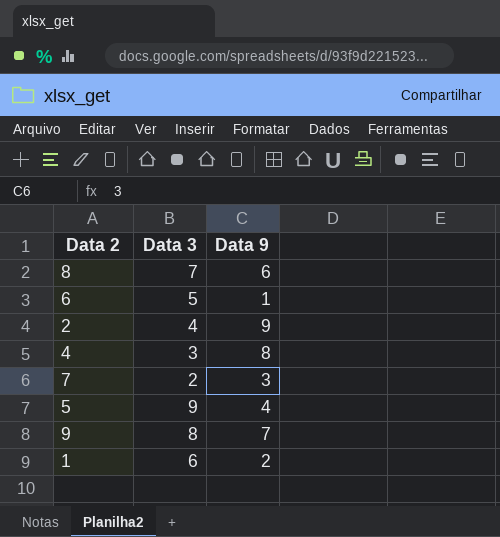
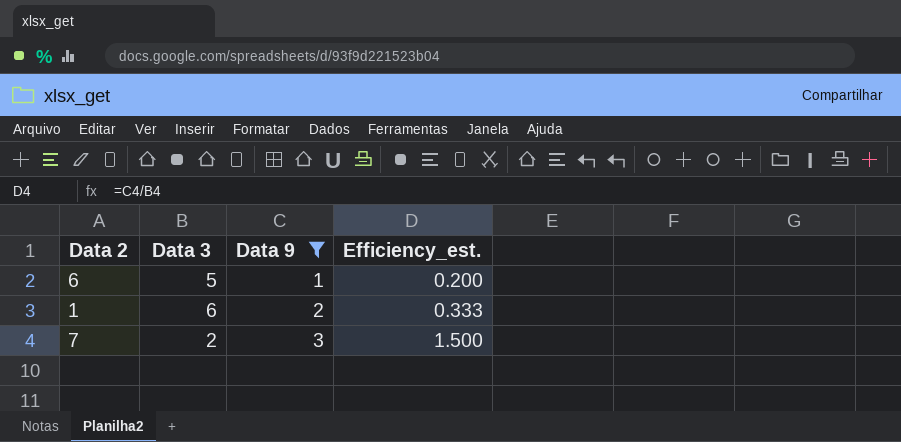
filter: none -> Data 9 <= 3
row order: none -> Data 9 ascending
column Efficiency_est. | formula: none -> [Data 9] / [Data 3]

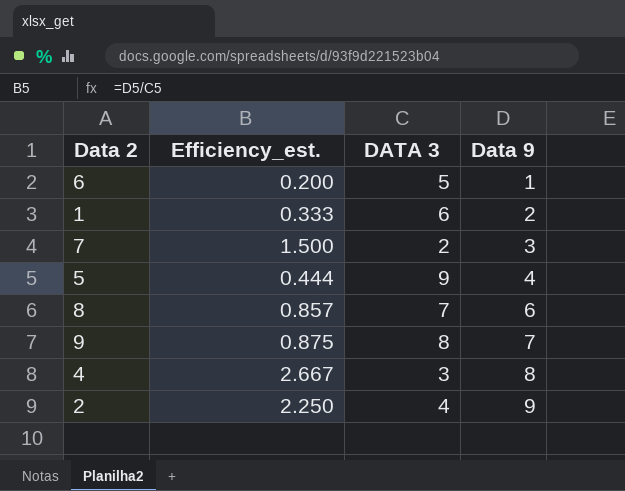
filter: Data 9 <= 3 -> none
column Efficiency_est. | position: 4 -> 2
column name: Data 3 -> DATA 3

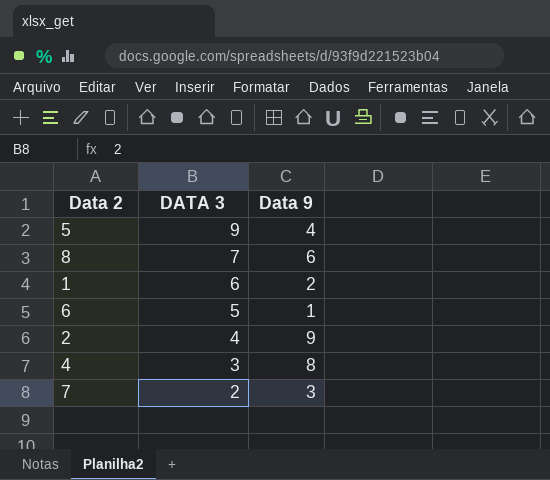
row order: Data 9 ascending -> DATA 3 descending
column Efficiency_est. | formula: [Data 9] / [DATA 3] -> none
row 9: 0.875 | 8 | 7 -> none

